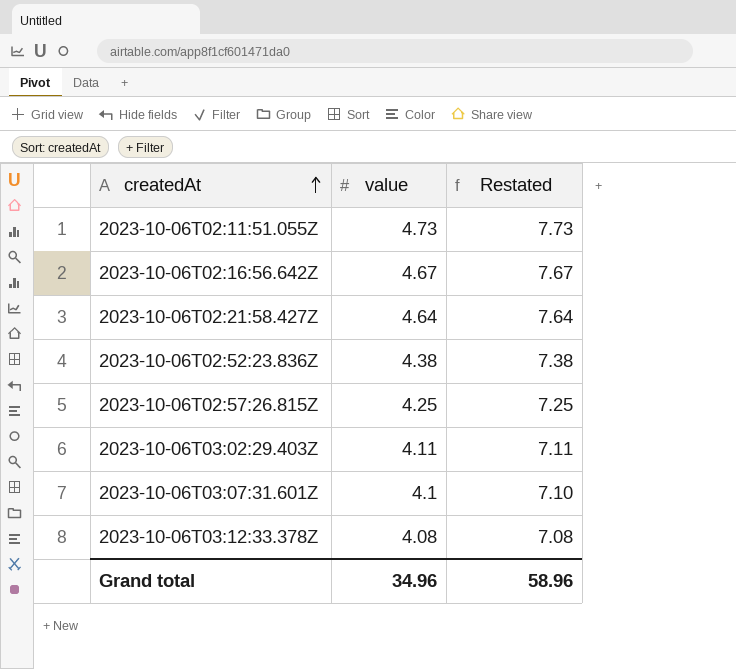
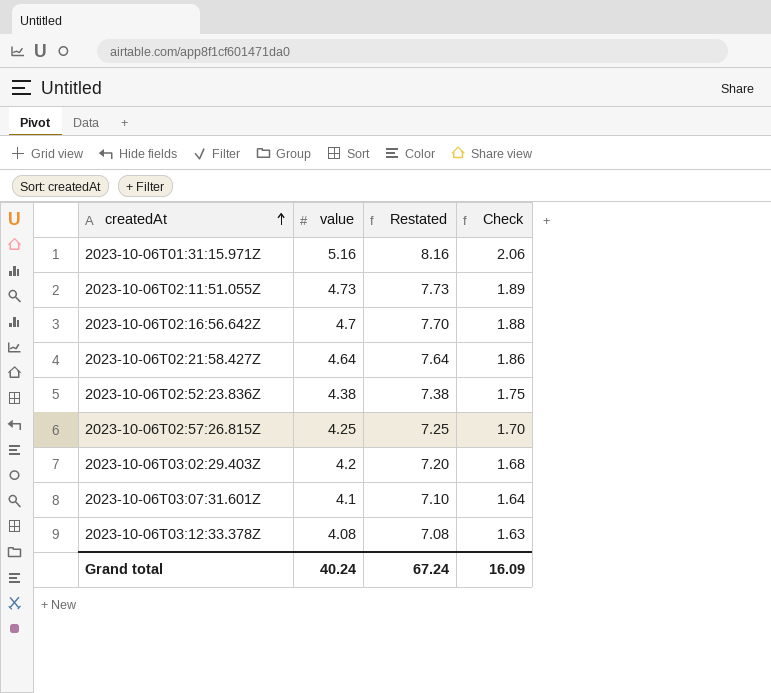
column Check | formula: none -> [value] * 0.4
row 2023-10-06T01:31:15.971Z: none -> 5.16 | 8.16 | 2.06
2023-10-06T02:16:56.642Z | value: 4.67 -> 4.7
2023-10-06T02:16:56.642Z | Restated: 7.67 -> 7.70
2023-10-06T03:02:29.403Z | value: 4.11 -> 4.2
2023-10-06T03:02:29.403Z | Restated: 7.11 -> 7.20
Grand total | value: 34.96 -> 40.24
Grand total | Restated: 58.96 -> 67.24

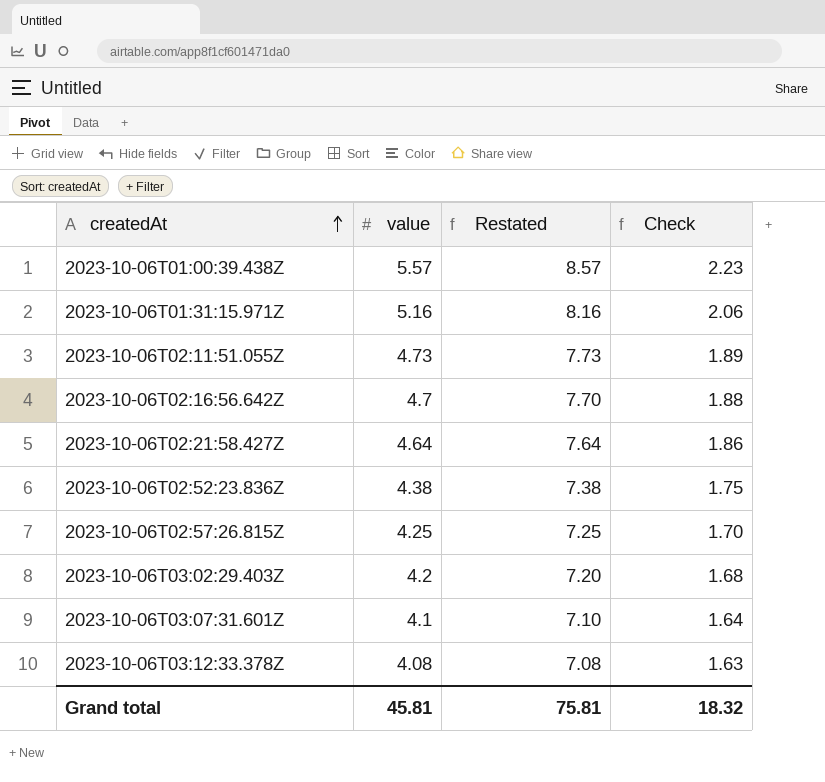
row 2023-10-06T01:00:39.438Z: none -> 5.57 | 8.57 | 2.23
Grand total | value: 40.24 -> 45.81
Grand total | Restated: 67.24 -> 75.81
Grand total | Check: 16.09 -> 18.32

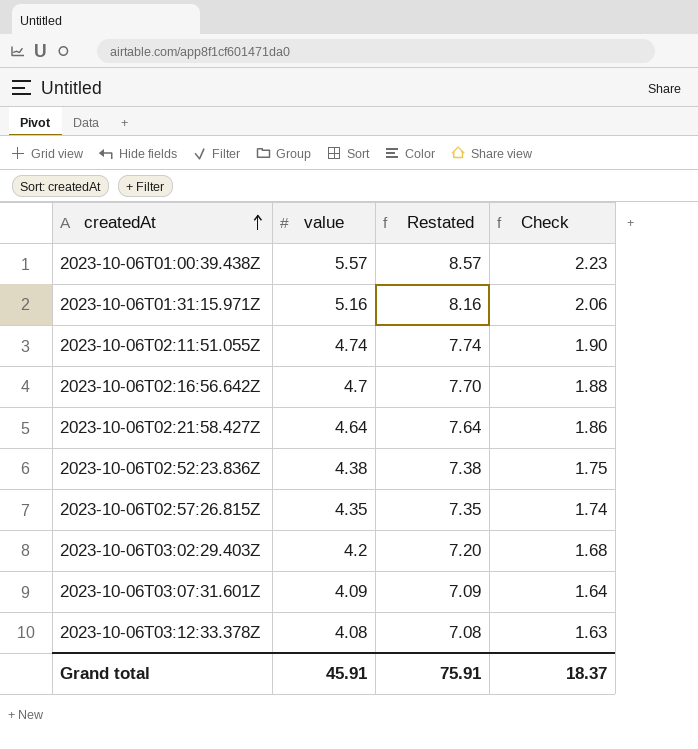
2023-10-06T02:11:51.055Z | value: 4.73 -> 4.74
2023-10-06T02:11:51.055Z | Restated: 7.73 -> 7.74
2023-10-06T02:11:51.055Z | Check: 1.89 -> 1.90
2023-10-06T02:57:26.815Z | value: 4.25 -> 4.35
2023-10-06T02:57:26.815Z | Restated: 7.25 -> 7.35
2023-10-06T02:57:26.815Z | Check: 1.70 -> 1.74
2023-10-06T03:07:31.601Z | value: 4.1 -> 4.09
2023-10-06T03:07:31.601Z | Restated: 7.10 -> 7.09
Grand total | value: 45.81 -> 45.91
Grand total | Restated: 75.81 -> 75.91
Grand total | Check: 18.32 -> 18.37

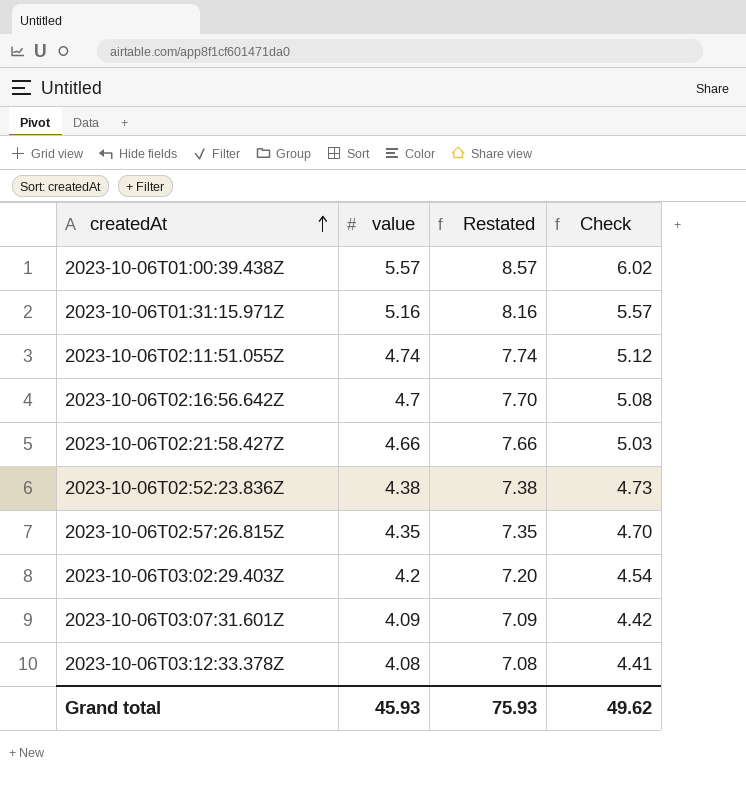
column Check | formula: [value] * 0.4 -> [value] * 1.08
2023-10-06T02:21:58.427Z | value: 4.64 -> 4.66
2023-10-06T02:21:58.427Z | Restated: 7.64 -> 7.66
Grand total | value: 45.91 -> 45.93
Grand total | Restated: 75.91 -> 75.93
Grand total | Check: 18.37 -> 49.62

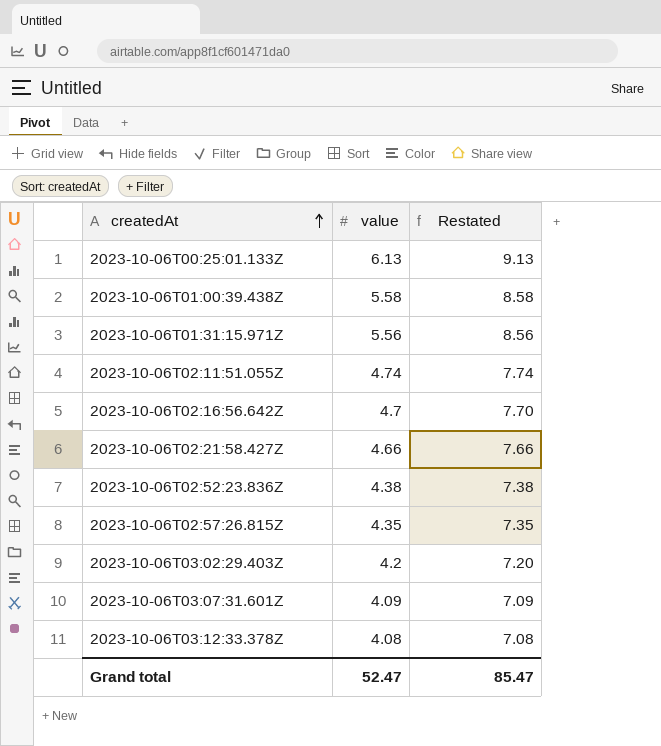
column Check | formula: [value] * 1.08 -> none
row 2023-10-06T00:25:01.133Z: none -> 6.13 | 9.13
2023-10-06T01:00:39.438Z | value: 5.57 -> 5.58
2023-10-06T01:00:39.438Z | Restated: 8.57 -> 8.58
2023-10-06T01:31:15.971Z | value: 5.16 -> 5.56
2023-10-06T01:31:15.971Z | Restated: 8.16 -> 8.56
Grand total | value: 45.93 -> 52.47
Grand total | Restated: 75.93 -> 85.47

